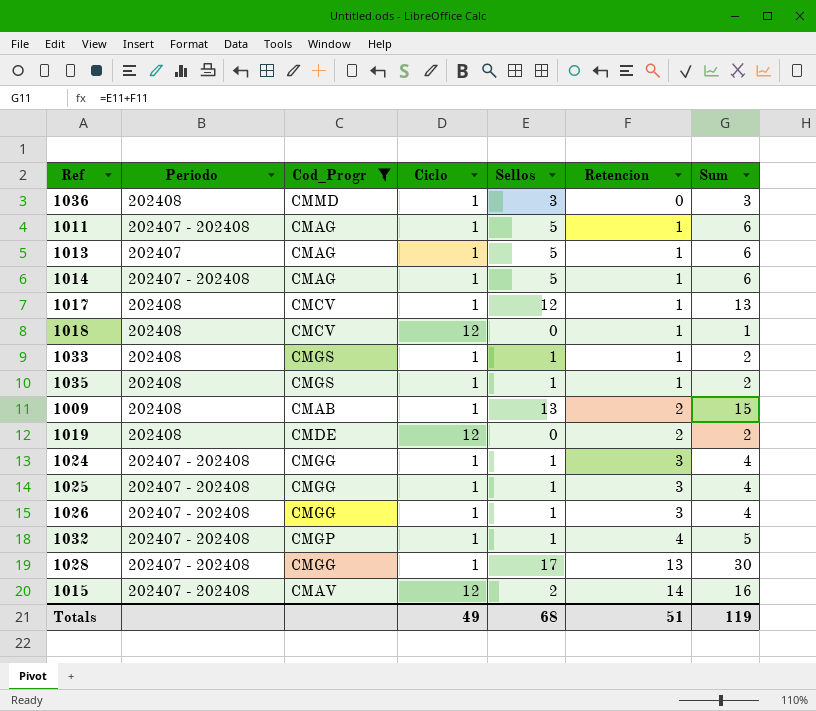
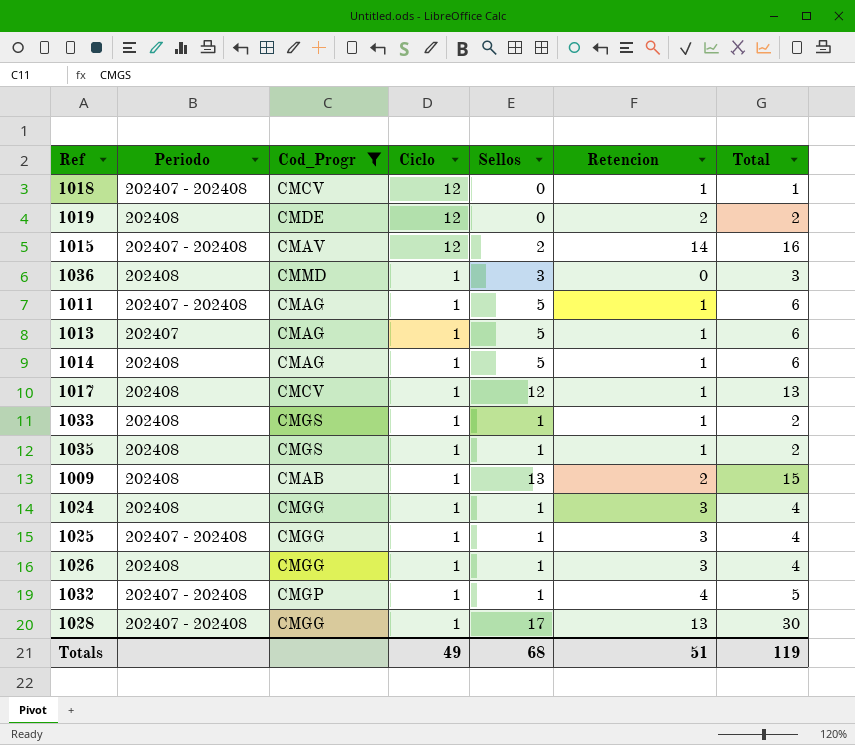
row order: Retencion ascending -> Ciclo descending
column name: Sum -> Total
1018 | Periodo: 202408 -> 202407 - 202408
1014 | Periodo: 202407 - 202408 -> 202408
1024 | Periodo: 202407 - 202408 -> 202408
1026 | Periodo: 202407 - 202408 -> 202408

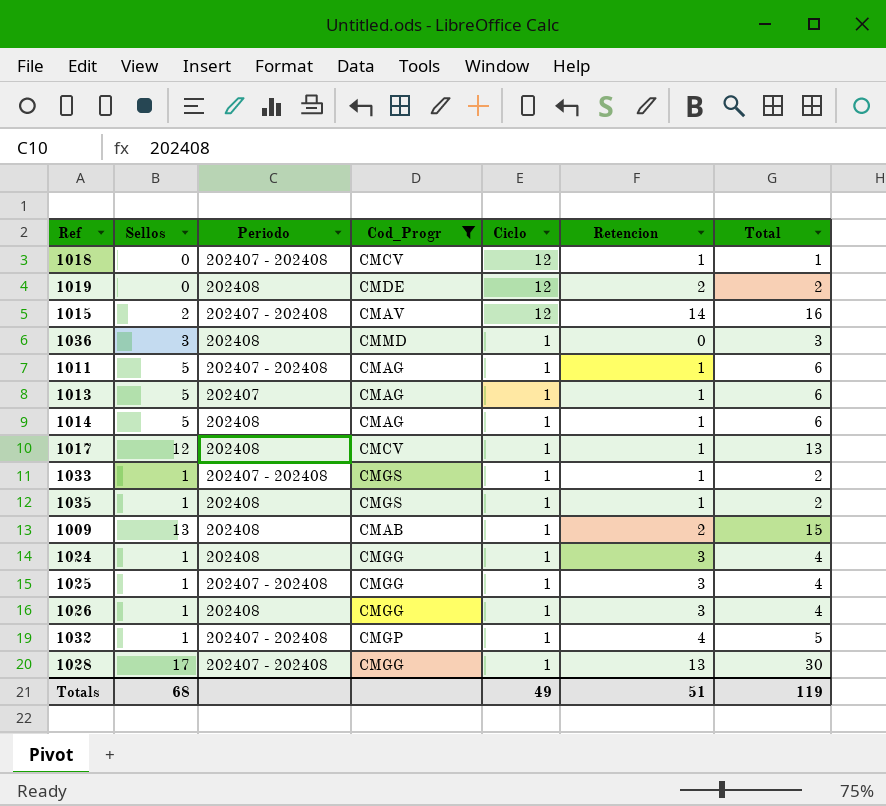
column Sellos | position: 5 -> 2
1033 | Periodo: 202408 -> 202407 - 202408

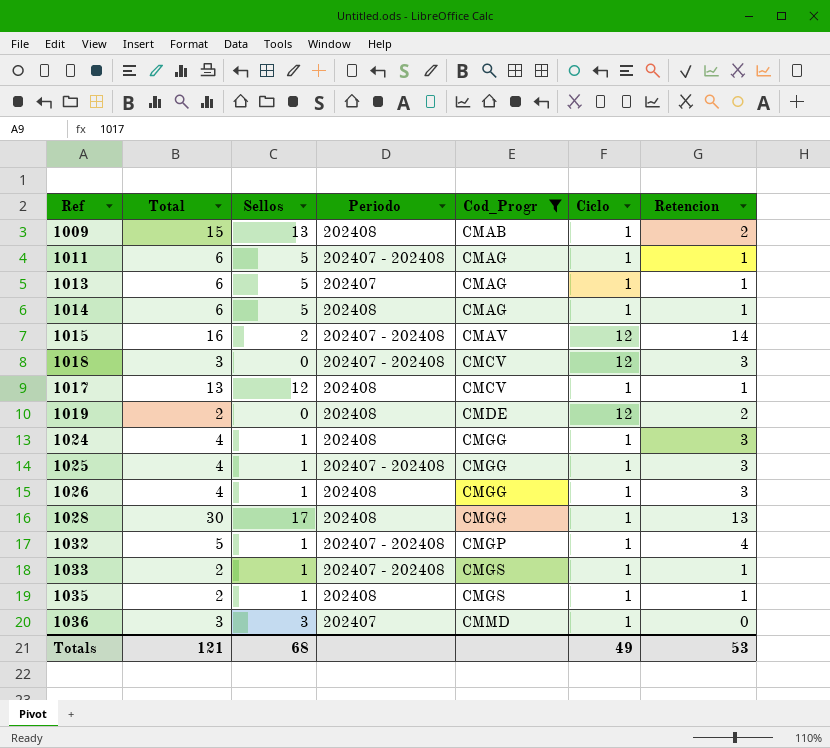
row order: Ciclo descending -> Cod_Progr ascending
column Total | position: 7 -> 2
1018 | Total: 1 -> 3
1018 | Retencion: 1 -> 3
1028 | Periodo: 202407 - 202408 -> 202408
1036 | Periodo: 202408 -> 202407
Totals | Total: 119 -> 121
Totals | Retencion: 51 -> 53

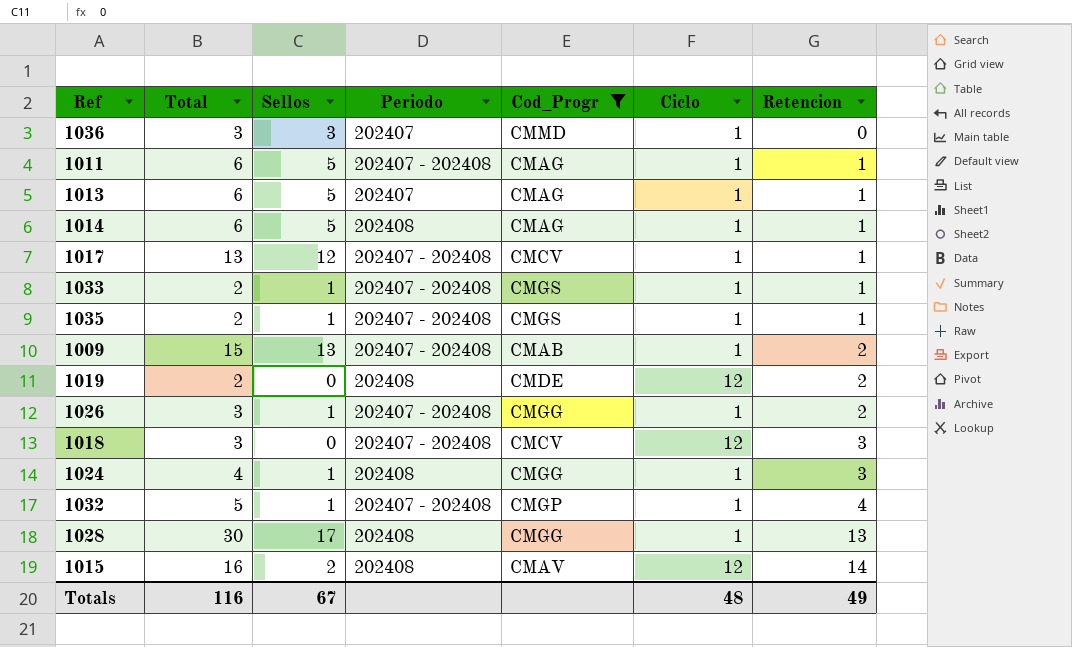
row order: Cod_Progr ascending -> Retencion ascending
row 1025: 4 | 1 | 202407 - 202408 | CMGG | 1 | 3 -> none
1017 | Periodo: 202408 -> 202407 - 202408
1035 | Periodo: 202408 -> 202407 - 202408
1009 | Periodo: 202408 -> 202407 - 202408
1026 | Total: 4 -> 3
1026 | Periodo: 202408 -> 202407 - 202408
1026 | Retencion: 3 -> 2
1015 | Periodo: 202407 - 202408 -> 202408
Totals | Total: 121 -> 116
Totals | Sellos: 68 -> 67
Totals | Ciclo: 49 -> 48
Totals | Retencion: 53 -> 49

